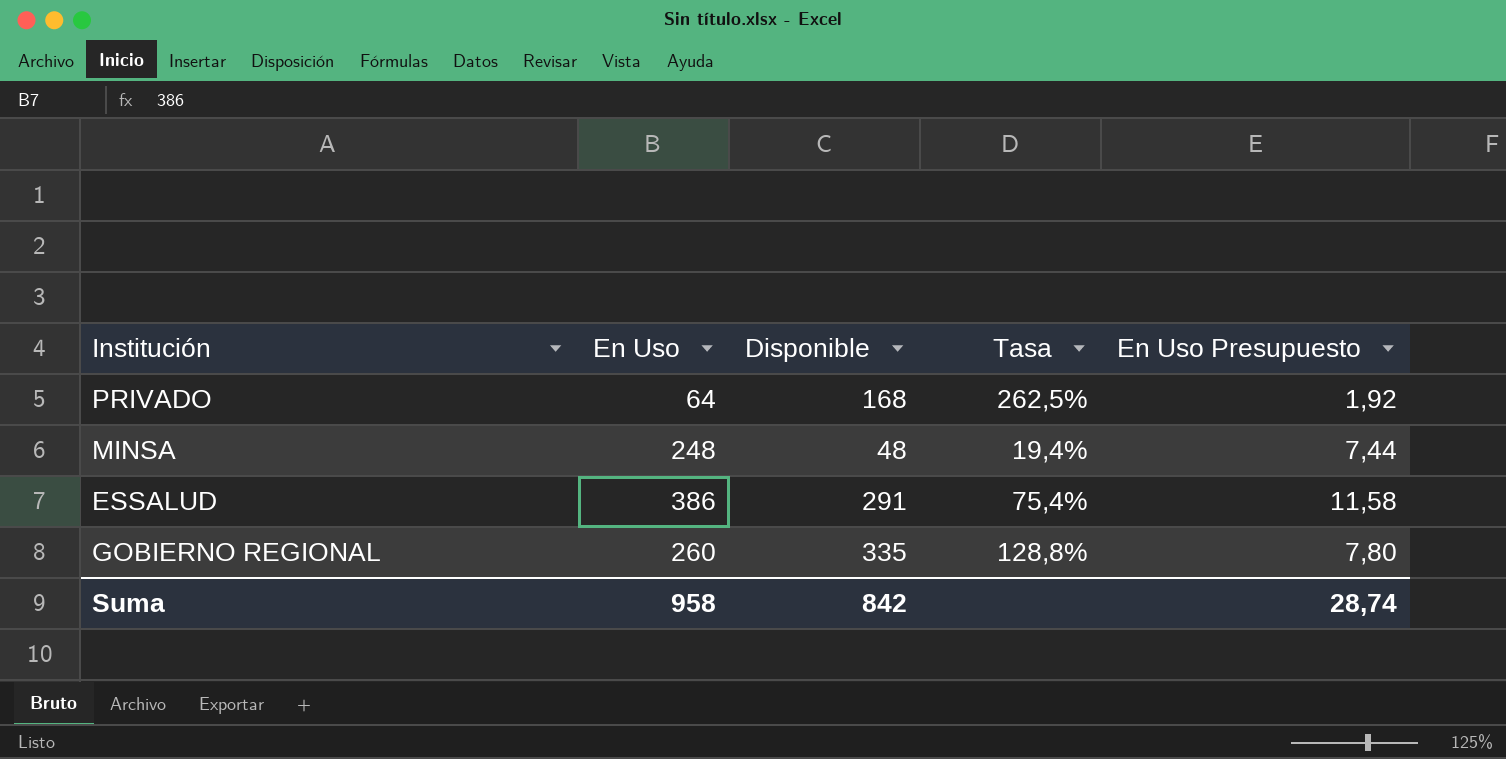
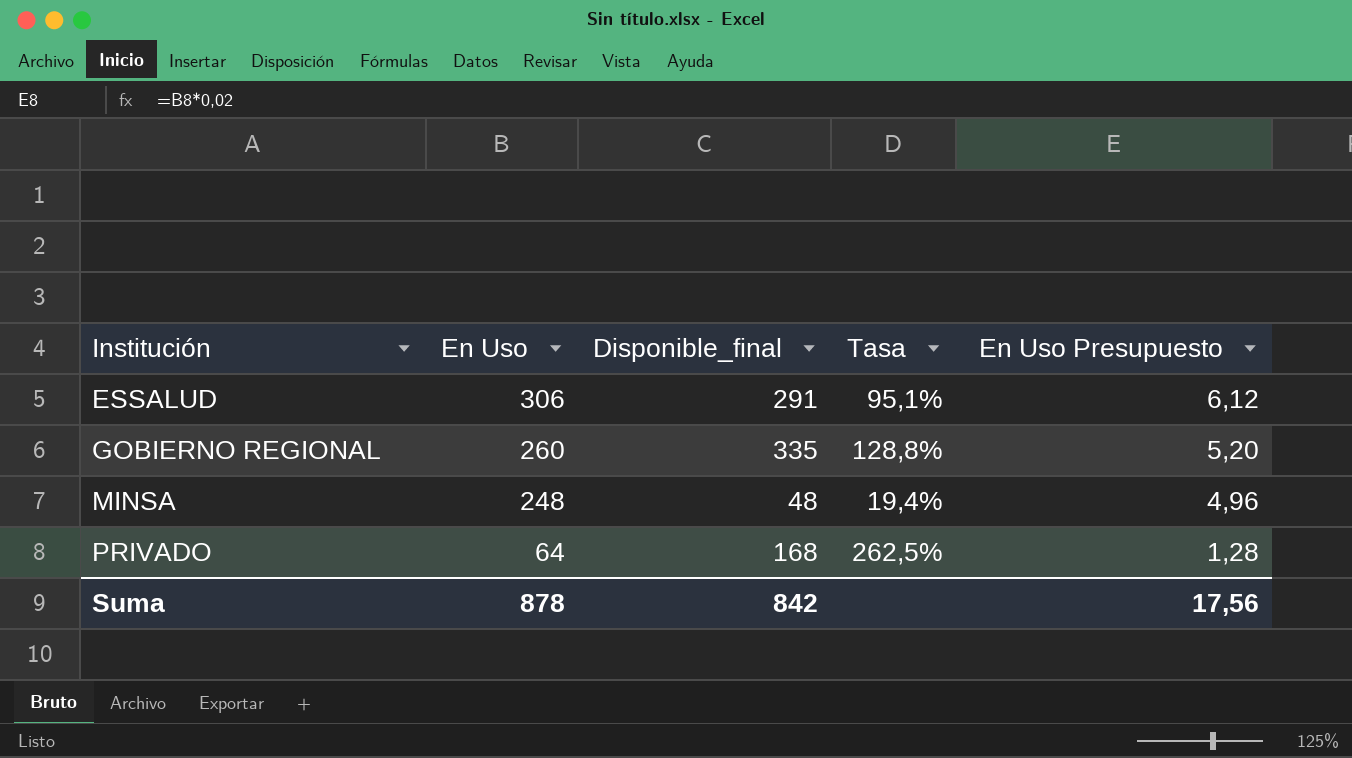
row order: none -> Institución ascending
column name: Disponible -> Disponible_final
column En Uso Presupuesto | formula: [En Uso] * 0,03 -> [En Uso] * 0,02
ESSALUD | En Uso: 386 -> 306
ESSALUD | Tasa: 75,4% -> 95,1%
Suma | En Uso: 958 -> 878
Suma | En Uso Presupuesto: 28,74 -> 17,56

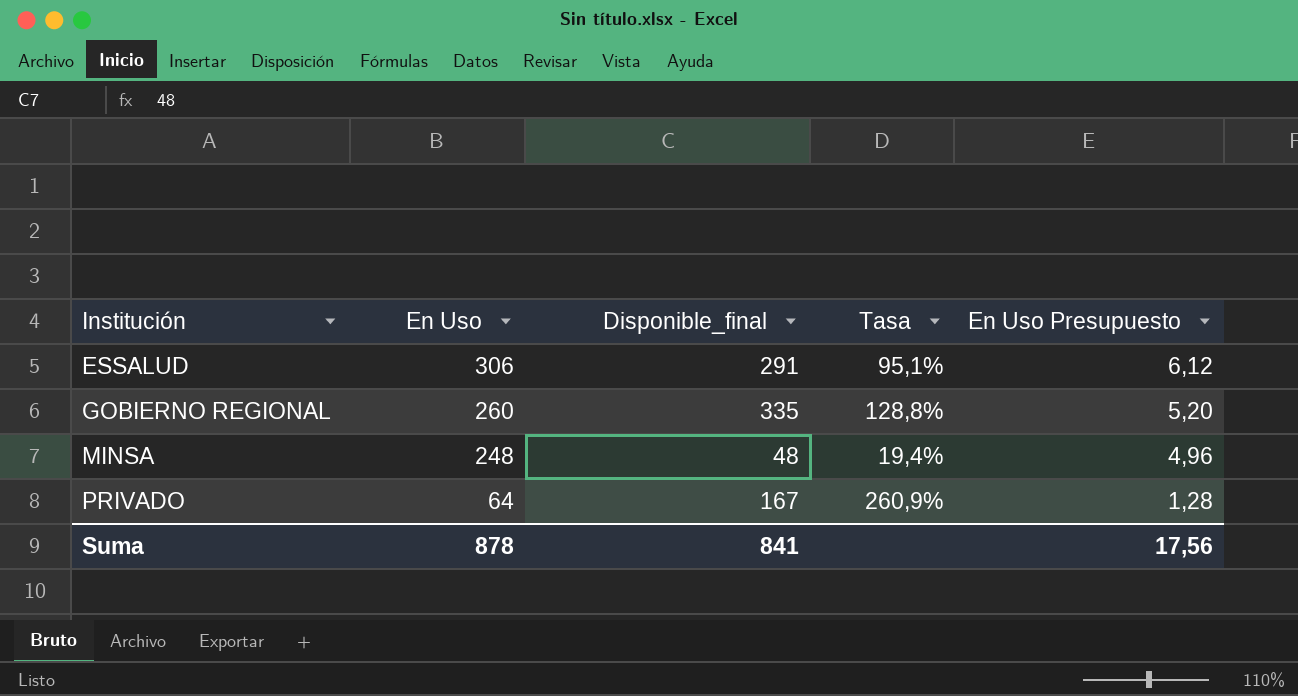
PRIVADO | Disponible_final: 168 -> 167
PRIVADO | Tasa: 262,5% -> 260,9%
Suma | Disponible_final: 842 -> 841

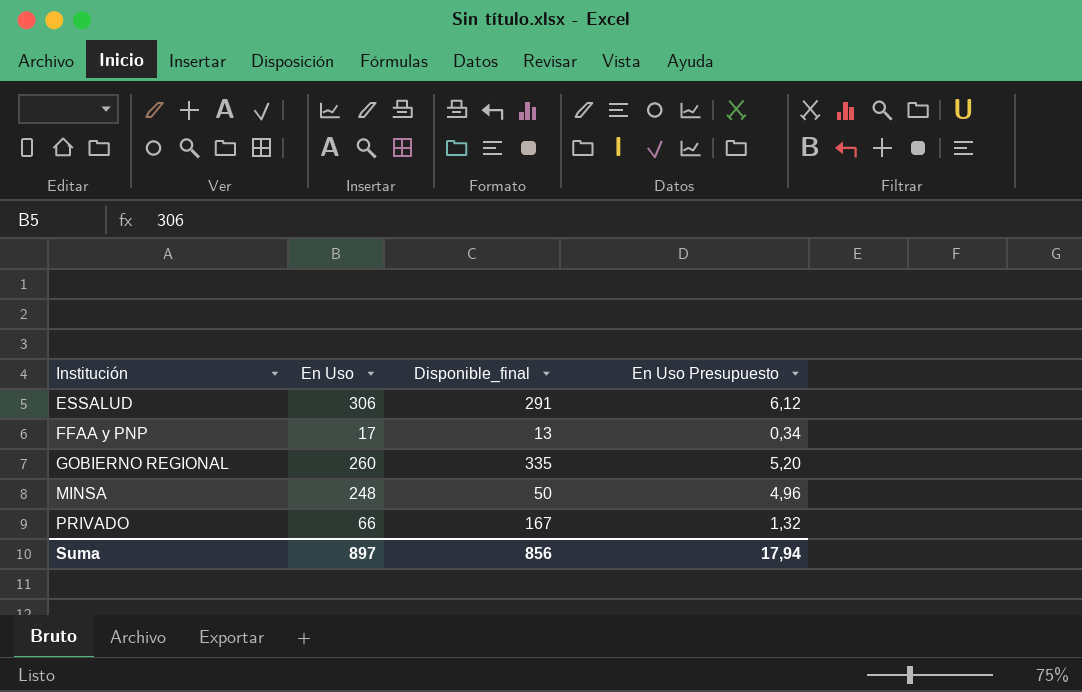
column Tasa | formula: [Disponible_final] / [En Uso] -> none
row FFAA y PNP: none -> 17 | 13 | 0,34
MINSA | Disponible_final: 48 -> 50
PRIVADO | En Uso: 64 -> 66
PRIVADO | En Uso Presupuesto: 1,28 -> 1,32
Suma | En Uso: 878 -> 897
Suma | Disponible_final: 841 -> 856
Suma | En Uso Presupuesto: 17,56 -> 17,94

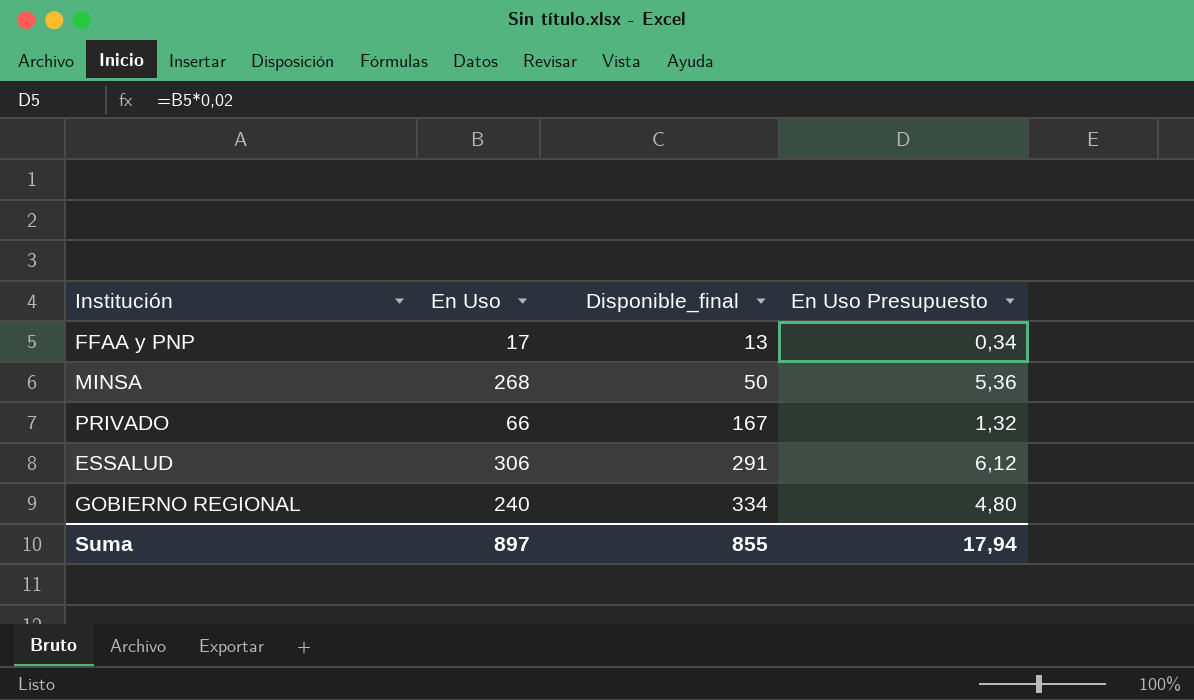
row order: Institución ascending -> Disponible_final ascending
MINSA | En Uso: 248 -> 268
MINSA | En Uso Presupuesto: 4,96 -> 5,36
GOBIERNO REGIONAL | En Uso: 260 -> 240
GOBIERNO REGIONAL | Disponible_final: 335 -> 334
GOBIERNO REGIONAL | En Uso Presupuesto: 5,20 -> 4,80
Suma | Disponible_final: 856 -> 855

